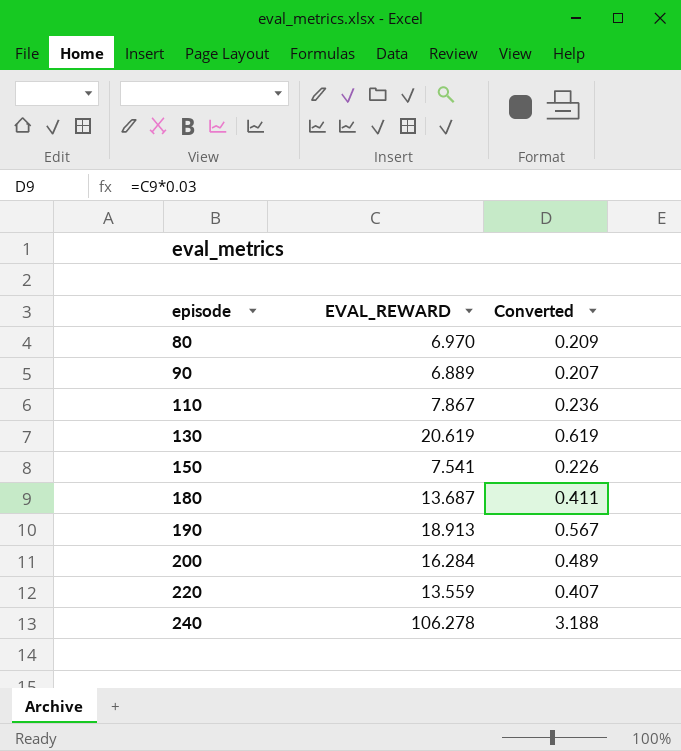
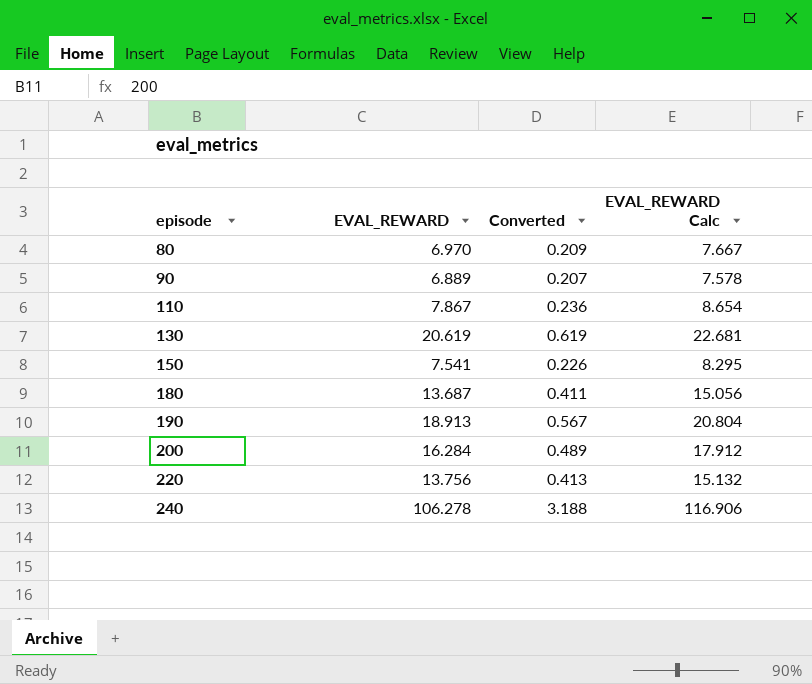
column EVAL_REWARD Calc | formula: none -> [EVAL_REWARD] * 1.1
220 | EVAL_REWARD: 13.559 -> 13.756
220 | Converted: 0.407 -> 0.413

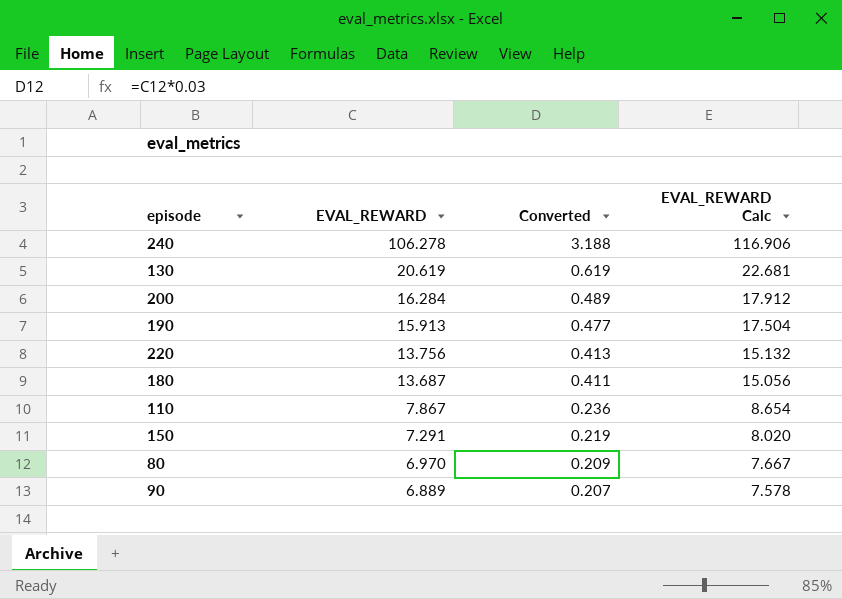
row order: episode ascending -> EVAL_REWARD descending
190 | EVAL_REWARD: 18.913 -> 15.913
190 | Converted: 0.567 -> 0.477
190 | EVAL_REWARD Calc: 20.804 -> 17.504
150 | EVAL_REWARD: 7.541 -> 7.291
150 | Converted: 0.226 -> 0.219
150 | EVAL_REWARD Calc: 8.295 -> 8.020

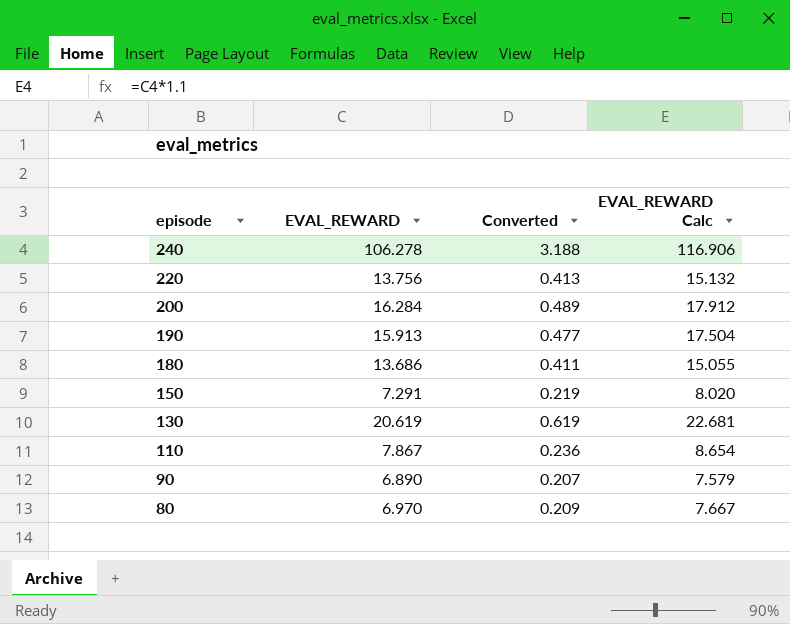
row order: EVAL_REWARD descending -> episode descending
180 | EVAL_REWARD: 13.687 -> 13.686
180 | EVAL_REWARD Calc: 15.056 -> 15.055
90 | EVAL_REWARD: 6.889 -> 6.890
90 | EVAL_REWARD Calc: 7.578 -> 7.579

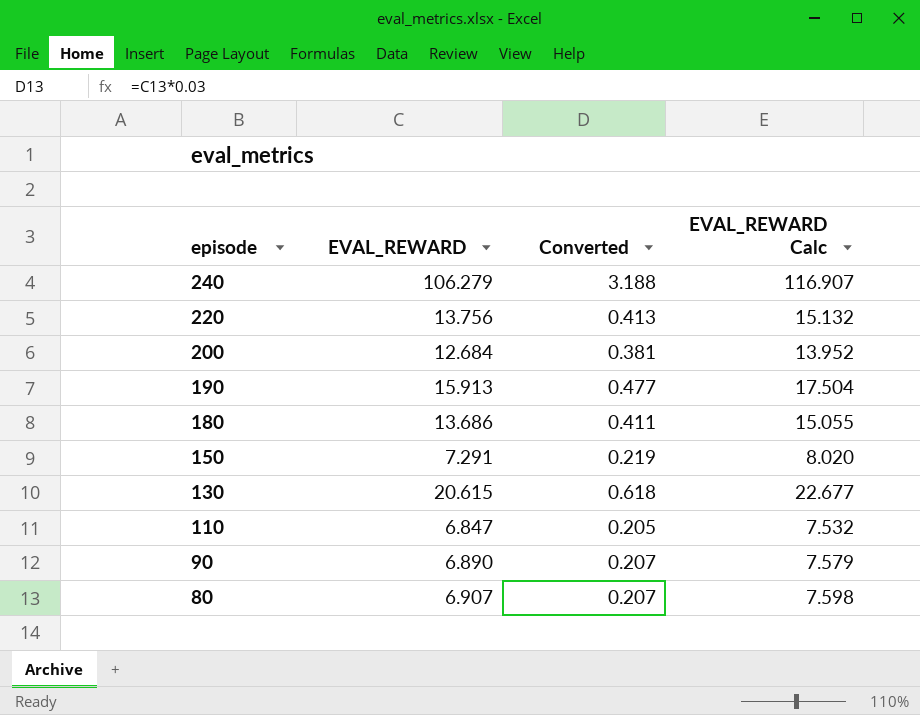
240 | EVAL_REWARD: 106.278 -> 106.279
240 | EVAL_REWARD Calc: 116.906 -> 116.907
200 | EVAL_REWARD: 16.284 -> 12.684
200 | Converted: 0.489 -> 0.381
200 | EVAL_REWARD Calc: 17.912 -> 13.952
130 | EVAL_REWARD: 20.619 -> 20.615
130 | Converted: 0.619 -> 0.618
130 | EVAL_REWARD Calc: 22.681 -> 22.677
110 | EVAL_REWARD: 7.867 -> 6.847
110 | Converted: 0.236 -> 0.205
110 | EVAL_REWARD Calc: 8.654 -> 7.532
80 | EVAL_REWARD: 6.970 -> 6.907
80 | Converted: 0.209 -> 0.207
80 | EVAL_REWARD Calc: 7.667 -> 7.598

